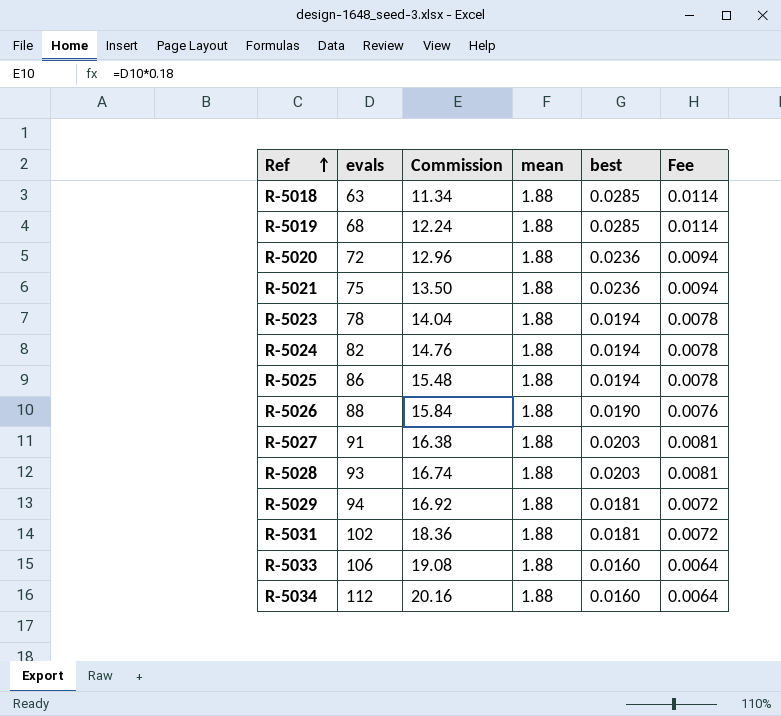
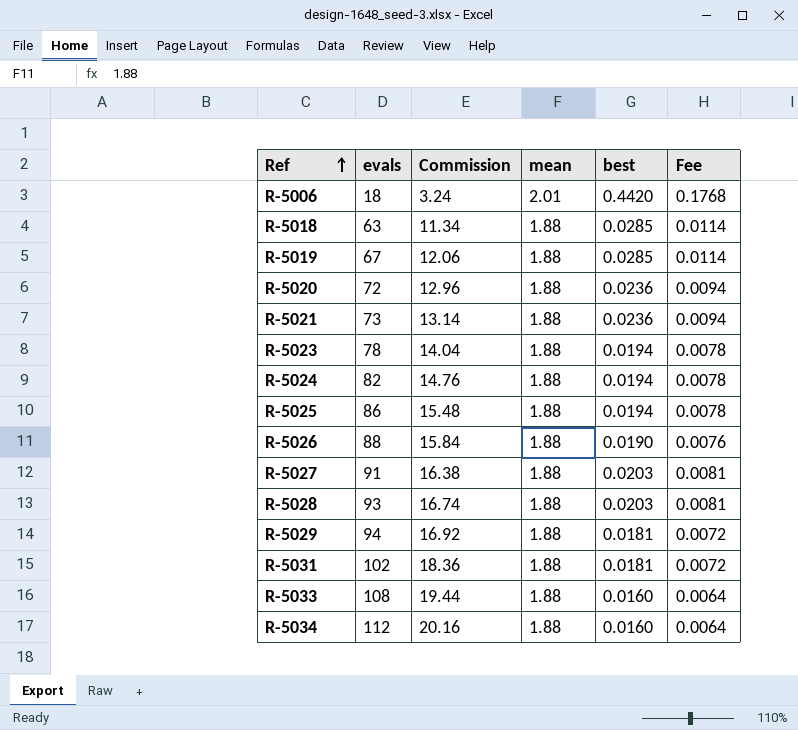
row R-5006: none -> 18 | 3.24 | 2.01 | 0.4420 | 0.1768
R-5019 | evals: 68 -> 67
R-5019 | Commission: 12.24 -> 12.06
R-5021 | evals: 75 -> 73
R-5021 | Commission: 13.50 -> 13.14
R-5033 | evals: 106 -> 108
R-5033 | Commission: 19.08 -> 19.44

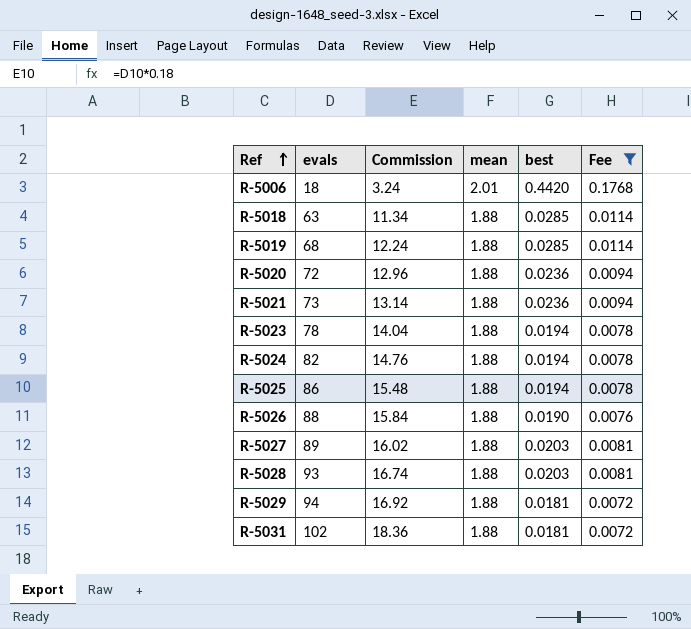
filter: none -> Fee != 0.0064
R-5019 | evals: 67 -> 68
R-5019 | Commission: 12.06 -> 12.24
R-5027 | evals: 91 -> 89
R-5027 | Commission: 16.38 -> 16.02

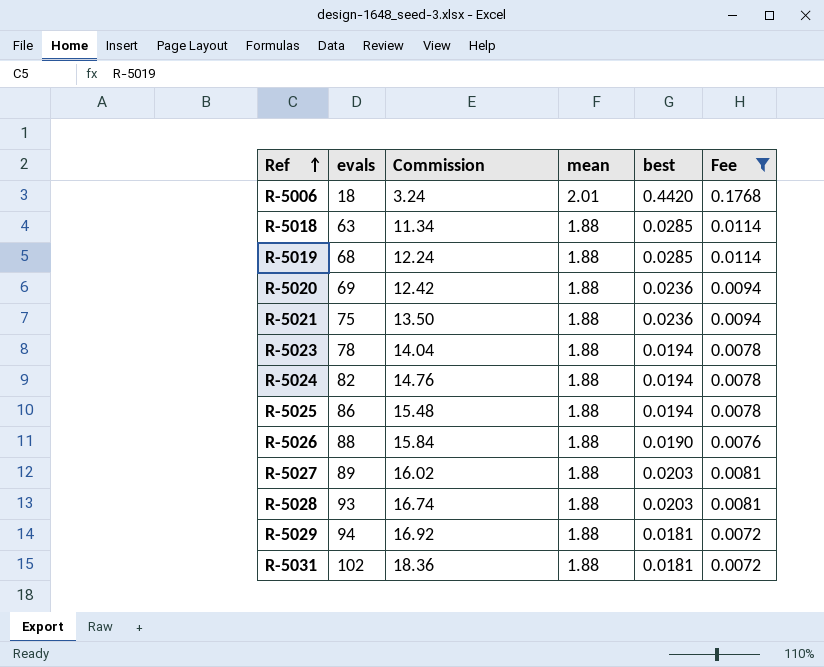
R-5020 | evals: 72 -> 69
R-5020 | Commission: 12.96 -> 12.42
R-5021 | evals: 73 -> 75
R-5021 | Commission: 13.14 -> 13.50

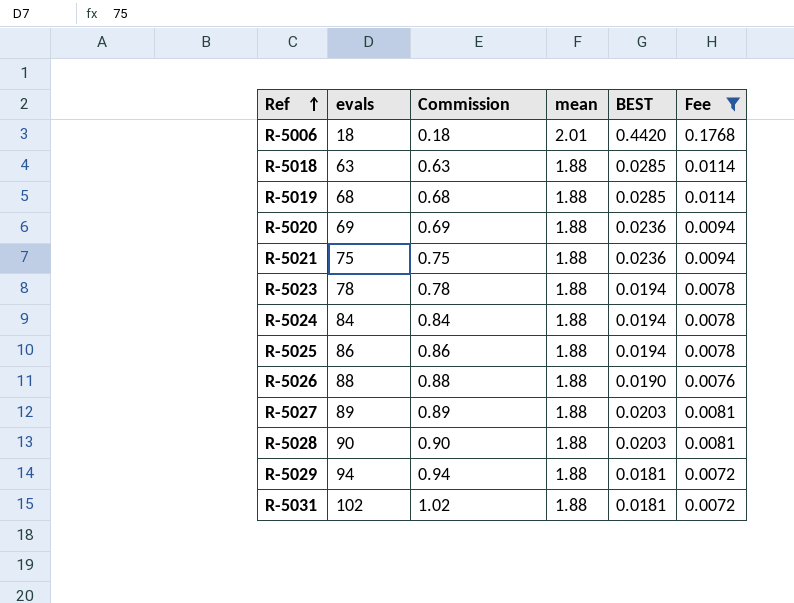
column Commission | formula: [evals] * 0.18 -> [evals] * 0.01
column name: best -> BEST
R-5024 | evals: 82 -> 84
R-5028 | evals: 93 -> 90

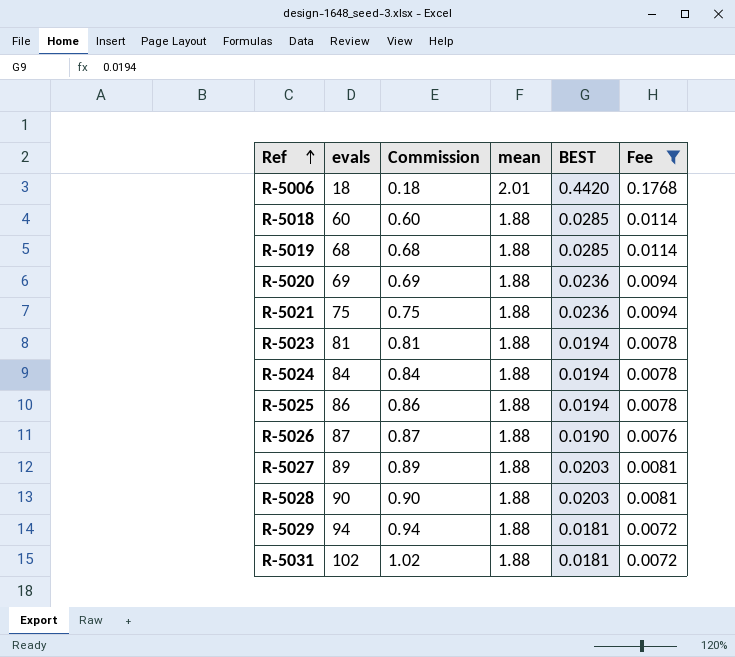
R-5018 | evals: 63 -> 60
R-5018 | Commission: 0.63 -> 0.60
R-5023 | evals: 78 -> 81
R-5023 | Commission: 0.78 -> 0.81
R-5026 | evals: 88 -> 87
R-5026 | Commission: 0.88 -> 0.87

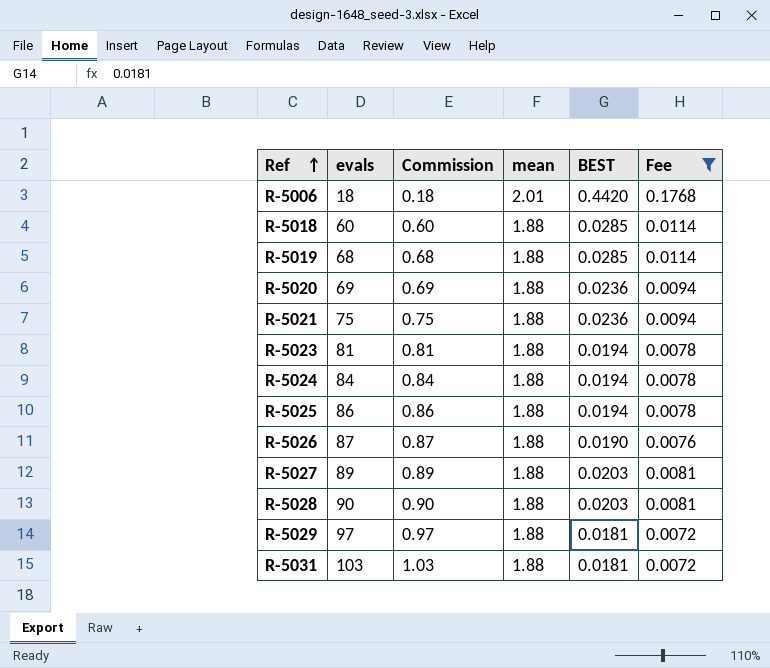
R-5029 | evals: 94 -> 97
R-5029 | Commission: 0.94 -> 0.97
R-5031 | evals: 102 -> 103
R-5031 | Commission: 1.02 -> 1.03

